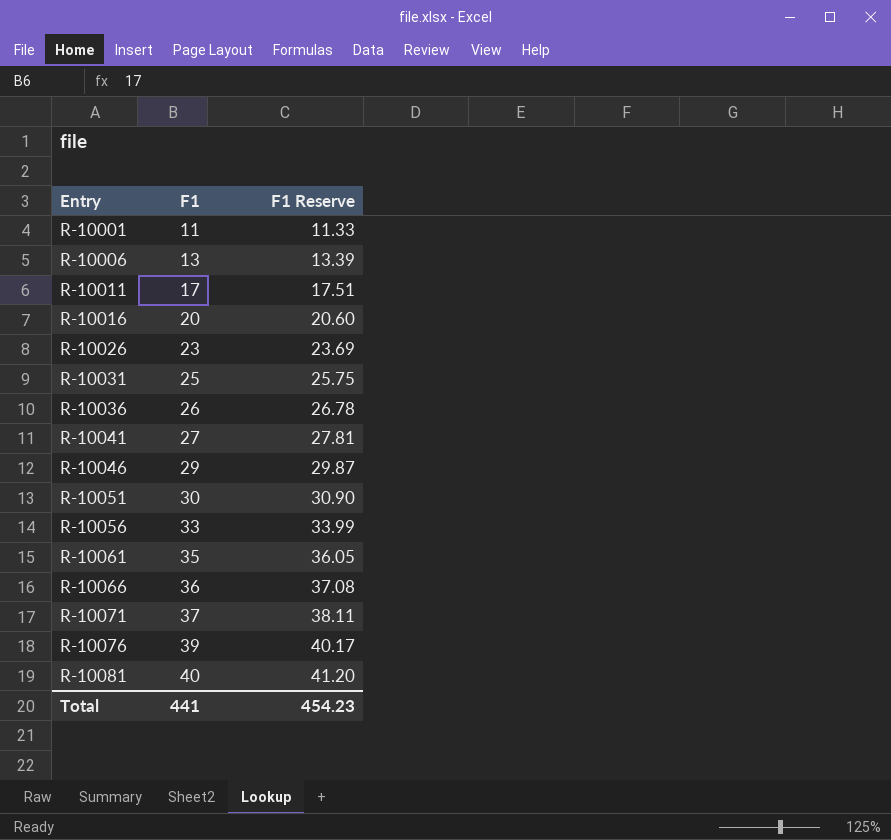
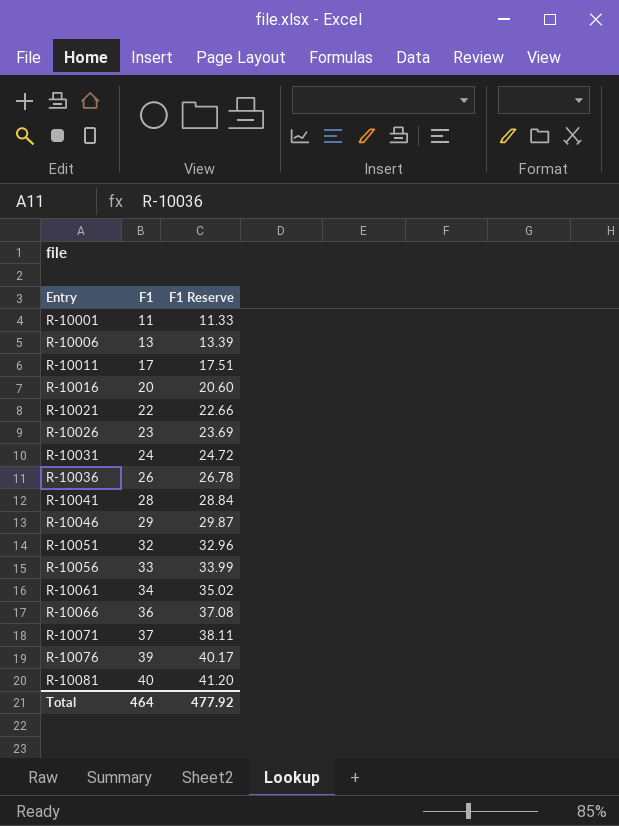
row R-10021: none -> 22 | 22.66
R-10031 | F1: 25 -> 24
R-10031 | F1 Reserve: 25.75 -> 24.72
R-10041 | F1: 27 -> 28
R-10041 | F1 Reserve: 27.81 -> 28.84
R-10051 | F1: 30 -> 32
R-10051 | F1 Reserve: 30.90 -> 32.96
R-10061 | F1: 35 -> 34
R-10061 | F1 Reserve: 36.05 -> 35.02
Total | F1: 441 -> 464
Total | F1 Reserve: 454.23 -> 477.92

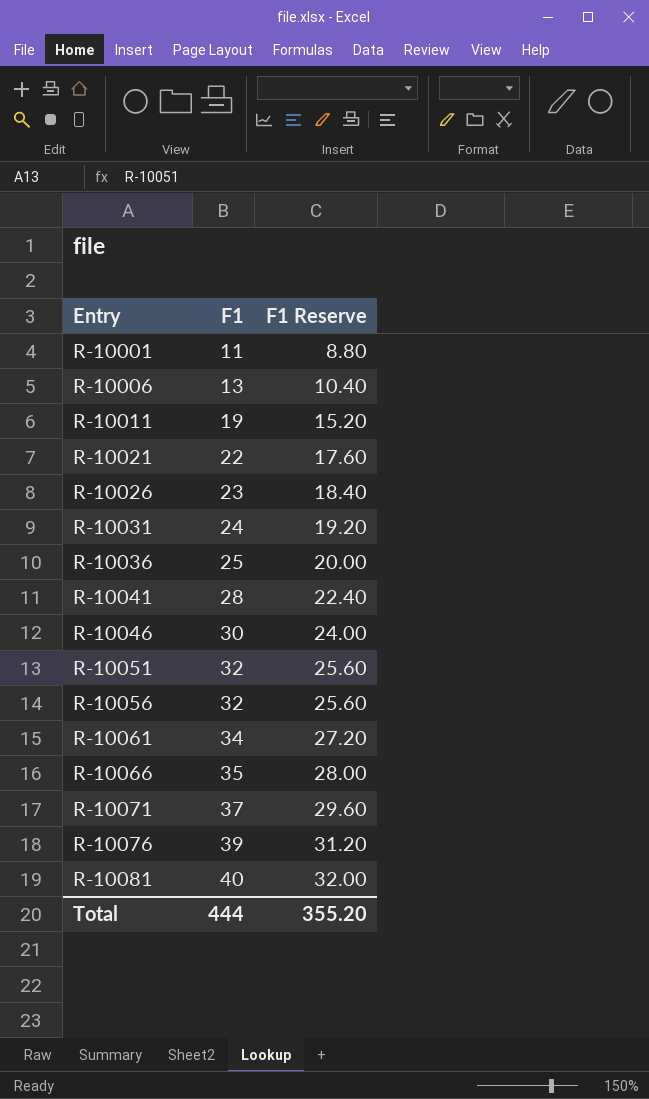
column F1 Reserve | formula: [F1] * 1.03 -> [F1] * 0.8
row R-10016: 20 | 20.60 -> none
R-10011 | F1: 17 -> 19
R-10036 | F1: 26 -> 25
R-10046 | F1: 29 -> 30
R-10056 | F1: 33 -> 32
R-10066 | F1: 36 -> 35
Total | F1: 464 -> 444
Total | F1 Reserve: 477.92 -> 355.20

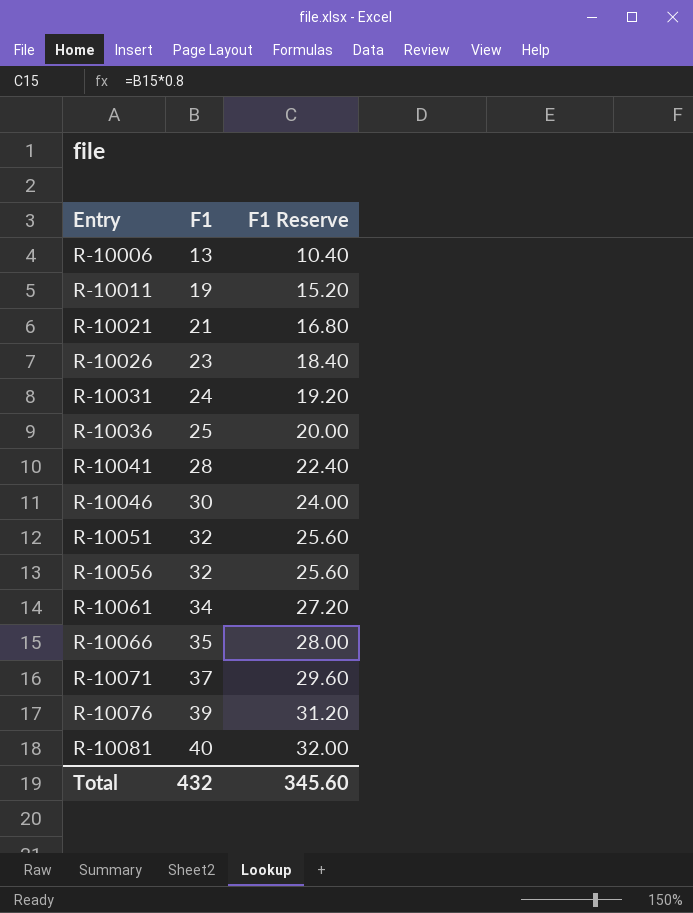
row R-10001: 11 | 8.80 -> none
R-10021 | F1: 22 -> 21
R-10021 | F1 Reserve: 17.60 -> 16.80
Total | F1: 444 -> 432
Total | F1 Reserve: 355.20 -> 345.60

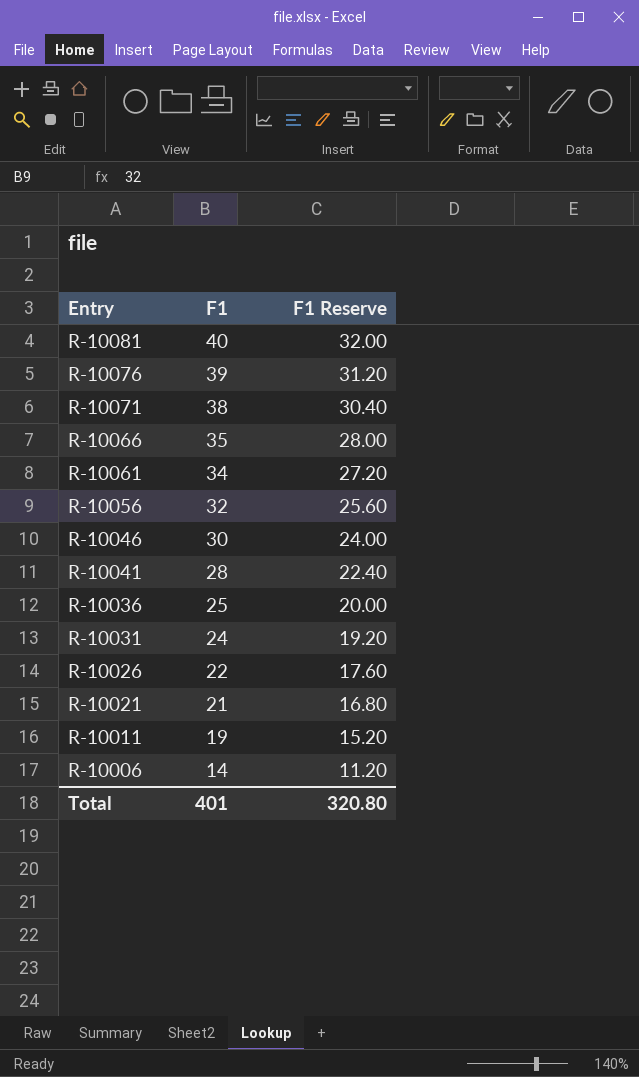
row order: Entry ascending -> Entry descending
row R-10051: 32 | 25.60 -> none
R-10071 | F1: 37 -> 38
R-10071 | F1 Reserve: 29.60 -> 30.40
R-10026 | F1: 23 -> 22
R-10026 | F1 Reserve: 18.40 -> 17.60
R-10006 | F1: 13 -> 14
R-10006 | F1 Reserve: 10.40 -> 11.20
Total | F1: 432 -> 401
Total | F1 Reserve: 345.60 -> 320.80

